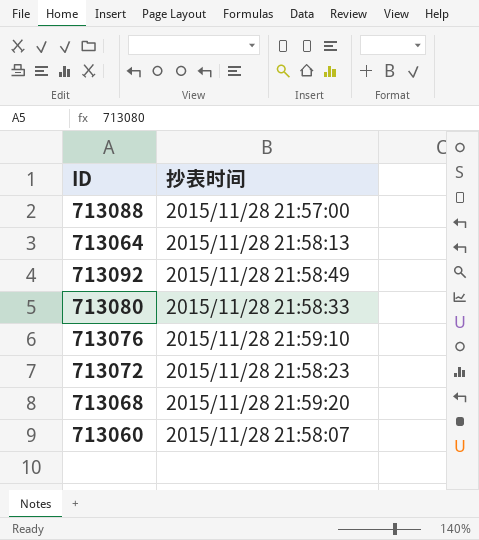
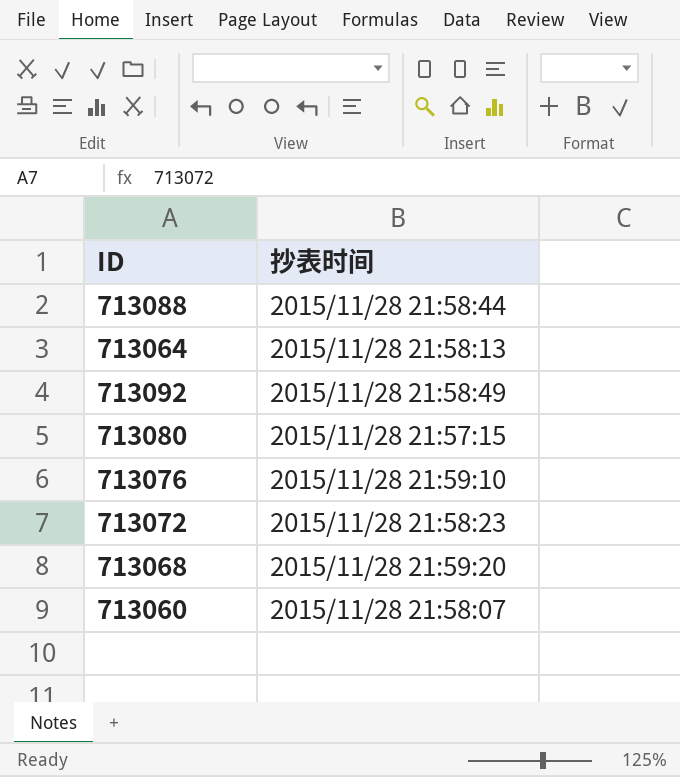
713088 | 抄表时间: 2015/11/28 21:57:00 -> 2015/11/28 21:58:44
713080 | 抄表时间: 2015/11/28 21:58:33 -> 2015/11/28 21:57:15

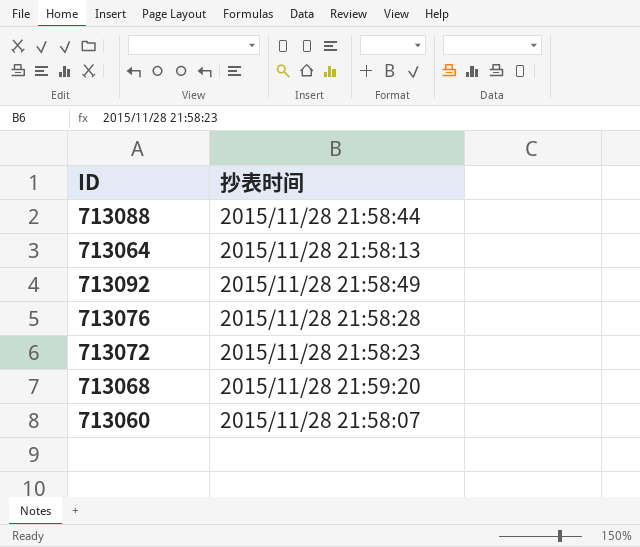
row 713080: 2015/11/28 21:57:15 -> none
713076 | 抄表时间: 2015/11/28 21:59:10 -> 2015/11/28 21:58:28

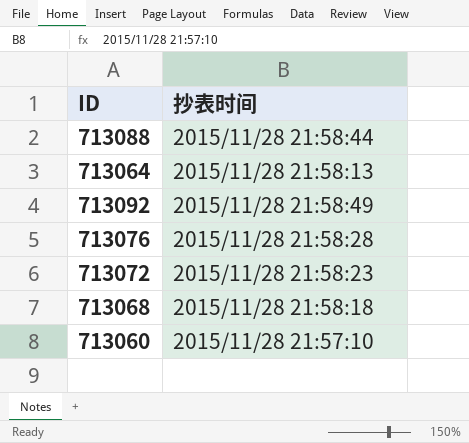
713068 | 抄表时间: 2015/11/28 21:59:20 -> 2015/11/28 21:58:18
713060 | 抄表时间: 2015/11/28 21:58:07 -> 2015/11/28 21:57:10

